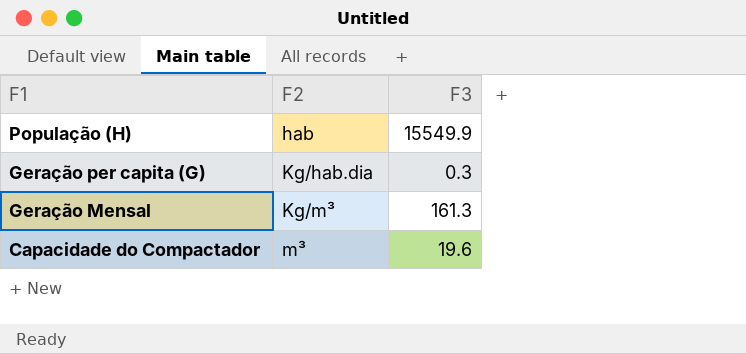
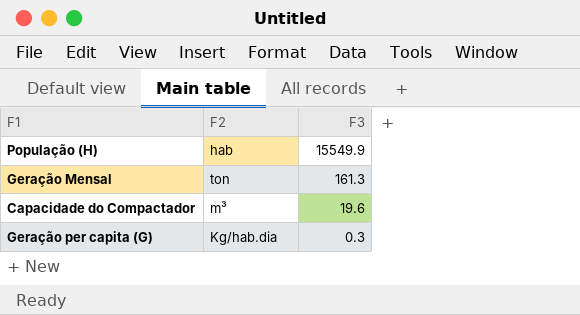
row order: F1 descending -> F3 descending
Geração Mensal | F2: Kg/m³ -> ton

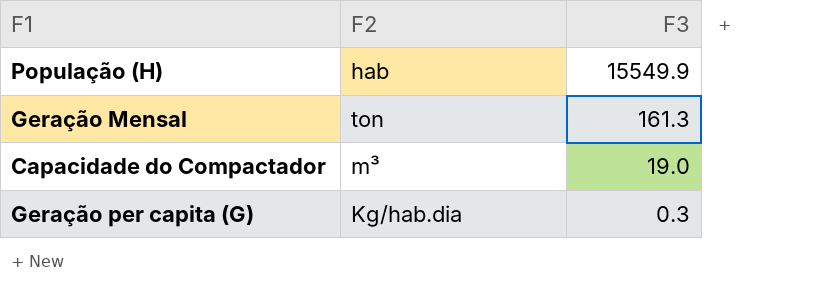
Capacidade do Compactador | F3: 19.6 -> 19.0

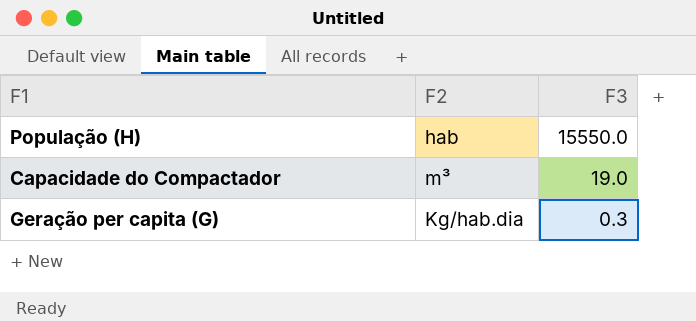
row Geração Mensal: ton | 161.3 -> none
População (H) | F3: 15549.9 -> 15550.0

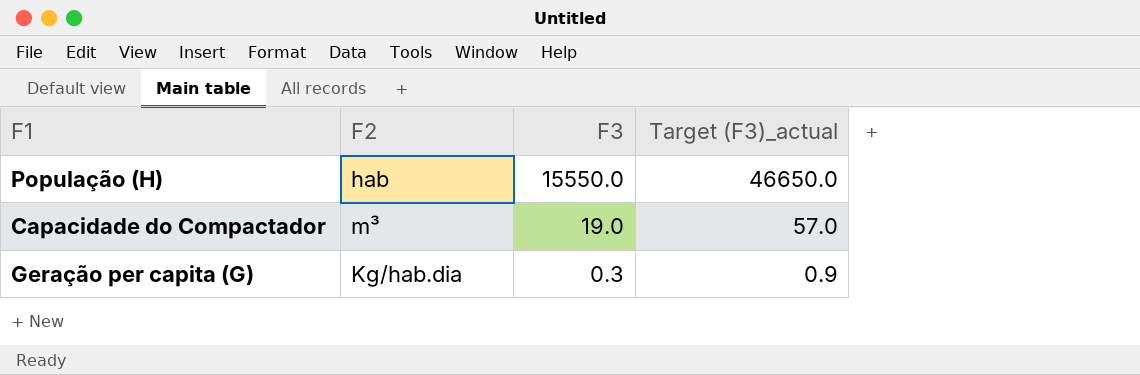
column Target (F3)_actual | formula: none -> [F3] * 3

